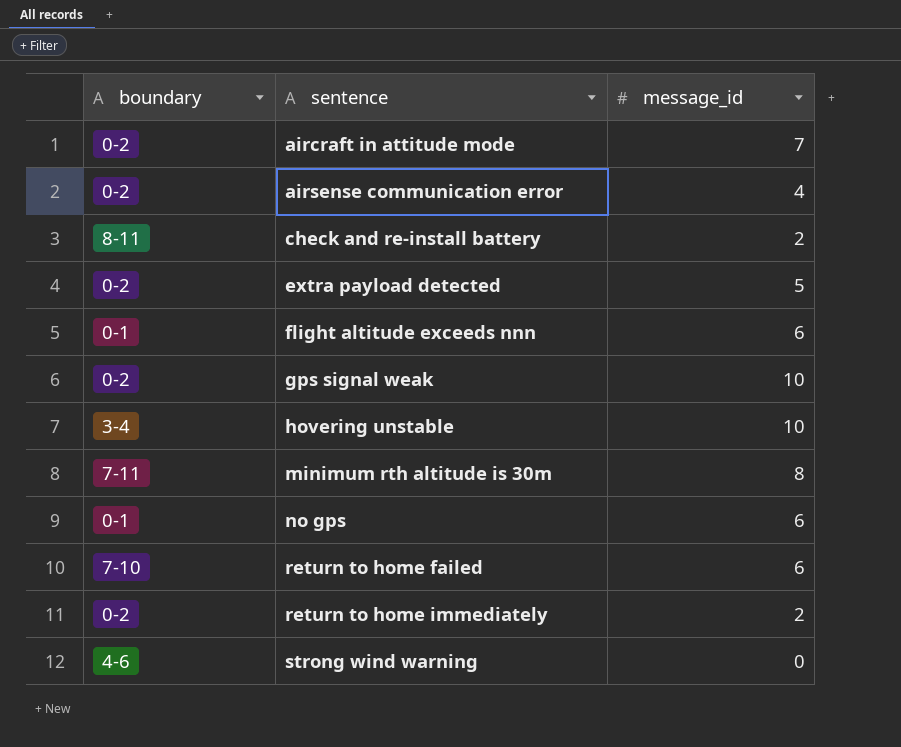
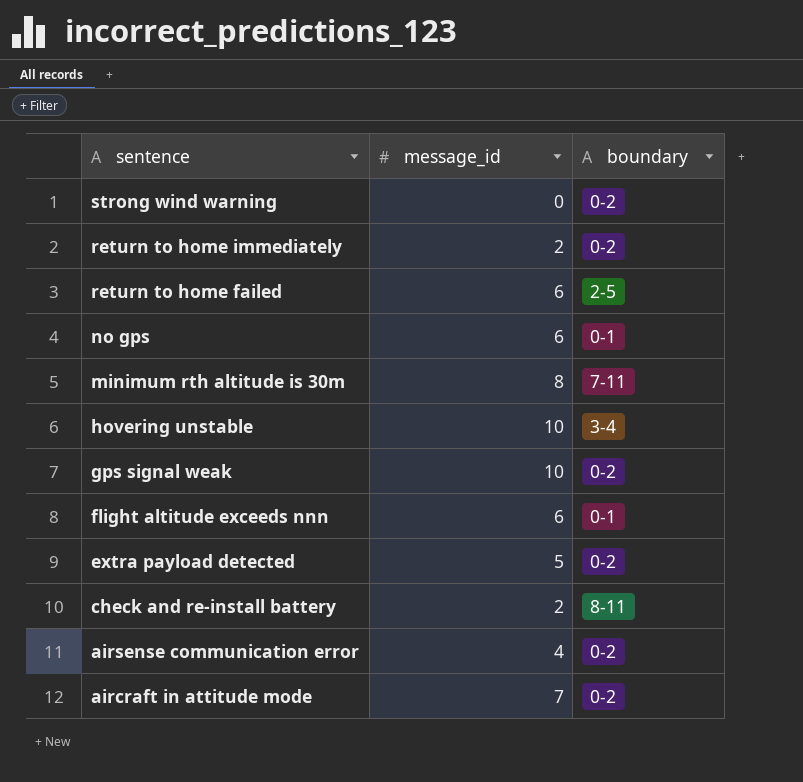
row order: sentence ascending -> sentence descending
column boundary | position: 1 -> 3
strong wind warning | boundary: 4-6 -> 0-2
return to home failed | boundary: 7-10 -> 2-5

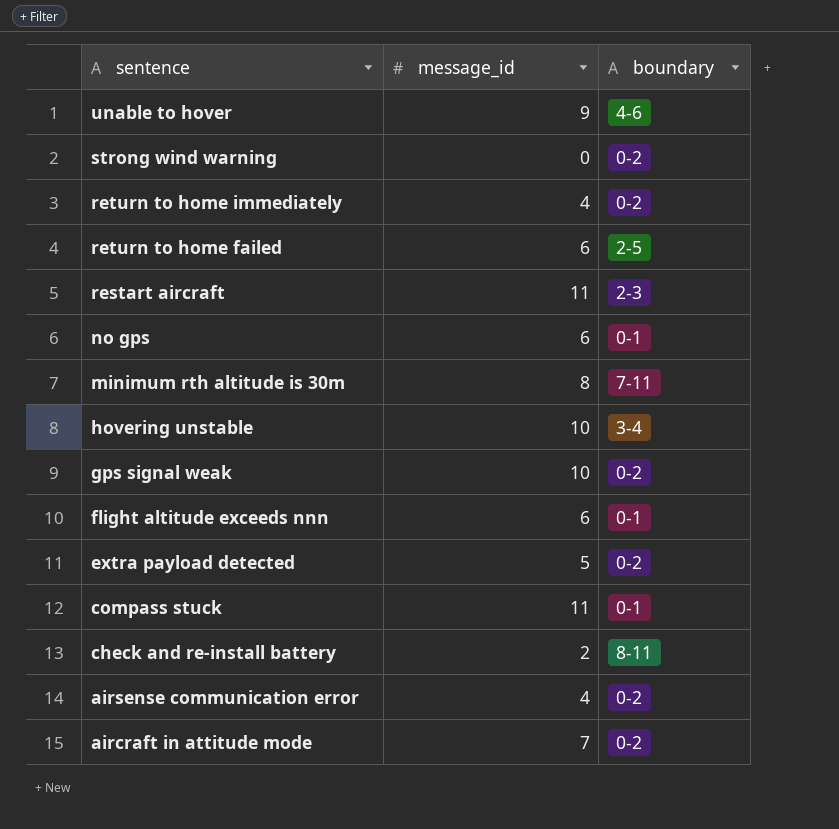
row unable to hover: none -> 9 | 4-6
return to home immediately | message_id: 2 -> 4
row restart aircraft: none -> 11 | 2-3
row compass stuck: none -> 11 | 0-1

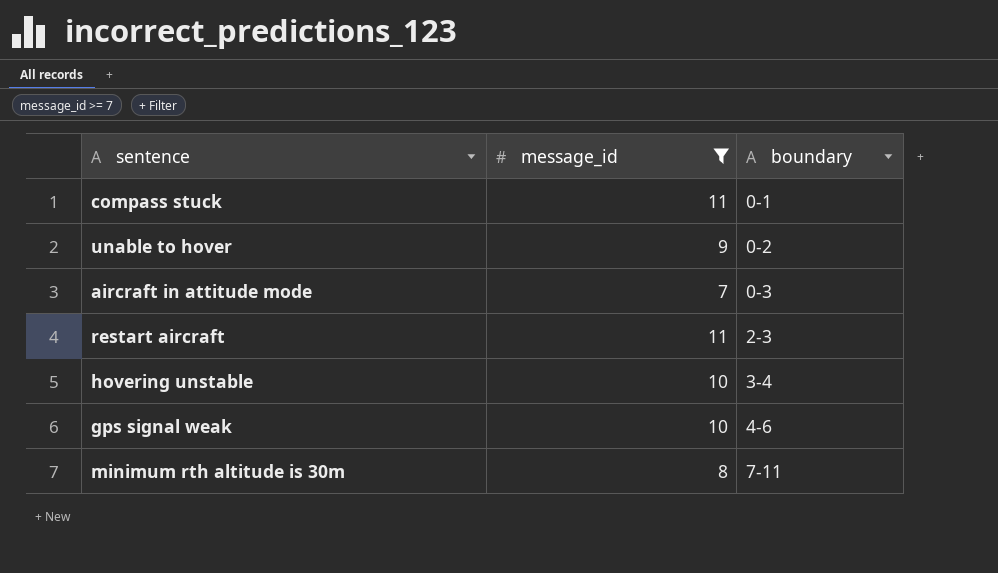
filter: none -> message_id >= 7
row order: sentence descending -> boundary ascending
unable to hover | boundary: 4-6 -> 0-2
aircraft in attitude mode | boundary: 0-2 -> 0-3
gps signal weak | boundary: 0-2 -> 4-6

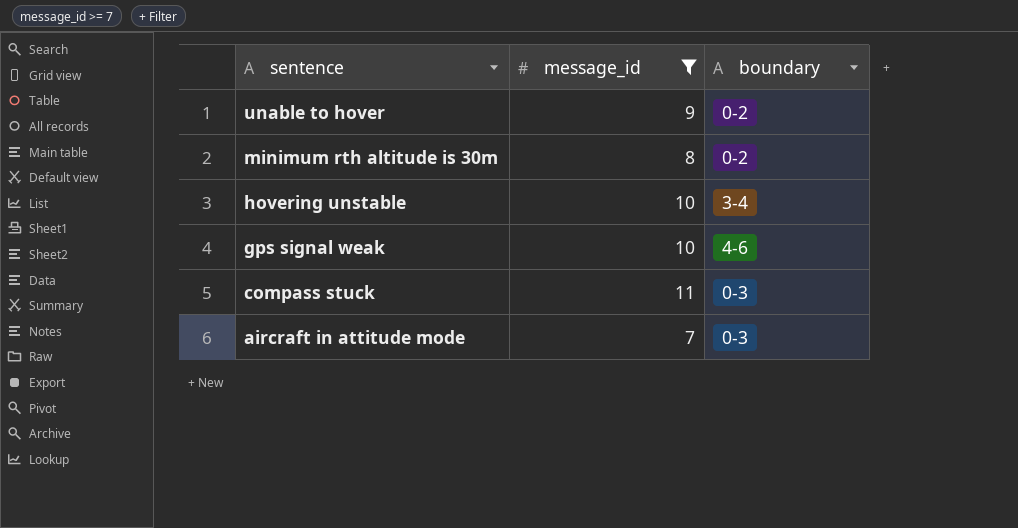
row order: boundary ascending -> sentence descending
row restart aircraft: 11 | 2-3 -> none
minimum rth altitude is 30m | boundary: 7-11 -> 0-2
compass stuck | boundary: 0-1 -> 0-3

